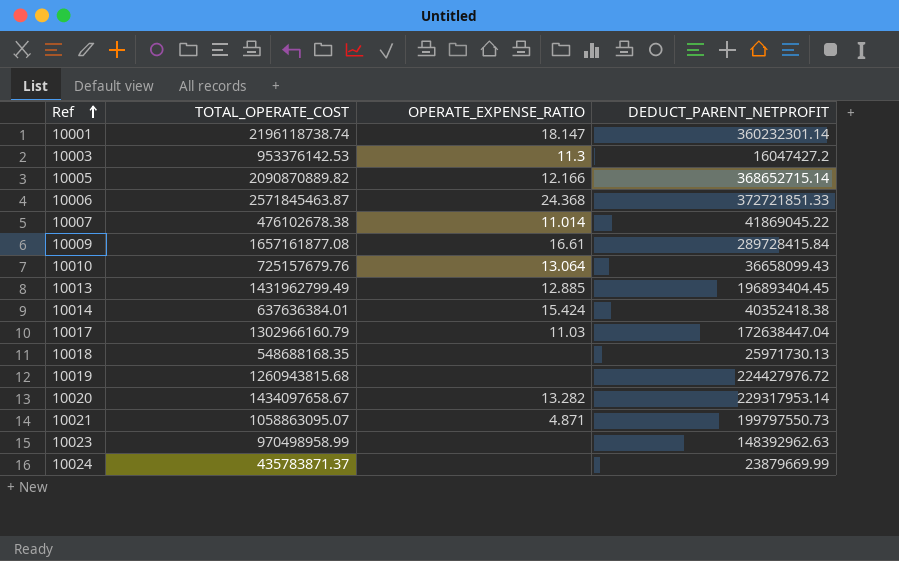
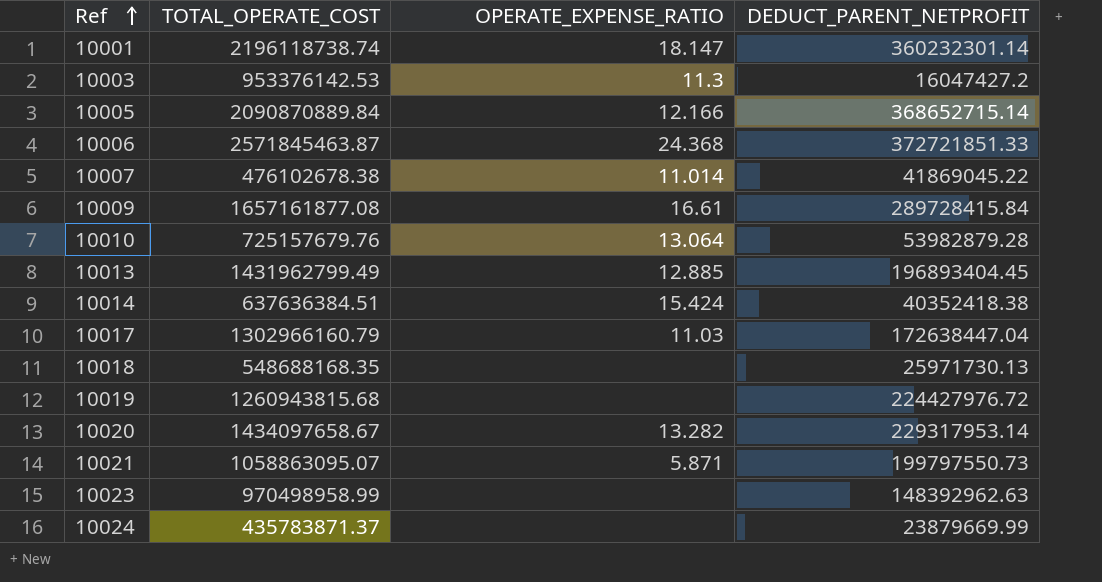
10005 | TOTAL_OPERATE_COST: 2090870889.82 -> 2090870889.84
10010 | DEDUCT_PARENT_NETPROFIT: 36658099.43 -> 53982879.28
10014 | TOTAL_OPERATE_COST: 637636384.01 -> 637636384.51
10021 | OPERATE_EXPENSE_RATIO: 4.871 -> 5.871

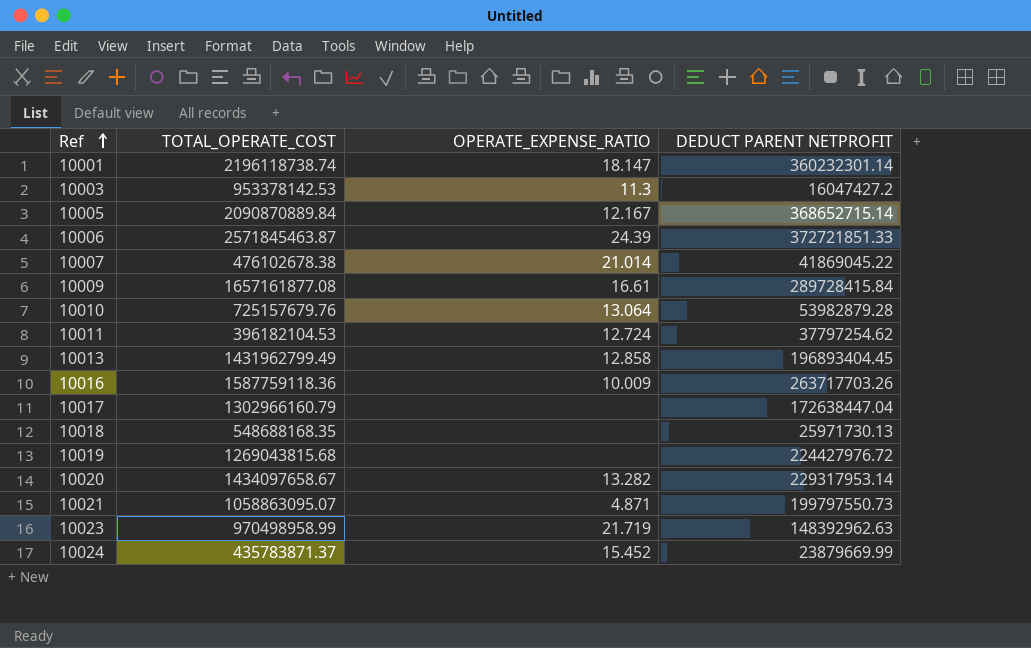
column name: DEDUCT_PARENT_NETPROFIT -> DEDUCT PARENT NETPROFIT
row 10014: 637636384.51 | 15.424 | 40352418.38 -> none
10003 | TOTAL_OPERATE_COST: 953376142.53 -> 953378142.53
10005 | OPERATE_EXPENSE_RATIO: 12.166 -> 12.167
10006 | OPERATE_EXPENSE_RATIO: 24.368 -> 24.39
10007 | OPERATE_EXPENSE_RATIO: 11.014 -> 21.014
row 10011: none -> 396182104.53 | 12.724 | 37797254.62
10013 | OPERATE_EXPENSE_RATIO: 12.885 -> 12.858
row 10016: none -> 1587759118.36 | 10.009 | 263717703.26
10017 | OPERATE_EXPENSE_RATIO: 11.03 -> none
10019 | TOTAL_OPERATE_COST: 1260943815.68 -> 1269043815.68
10021 | OPERATE_EXPENSE_RATIO: 5.871 -> 4.871
10023 | OPERATE_EXPENSE_RATIO: none -> 21.719
10024 | OPERATE_EXPENSE_RATIO: none -> 15.452

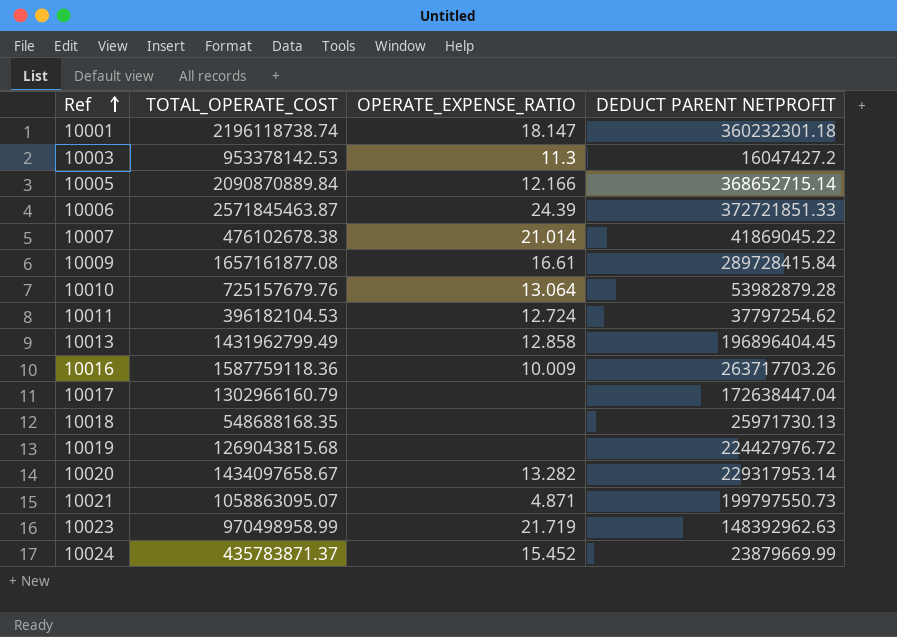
10001 | DEDUCT PARENT NETPROFIT: 360232301.14 -> 360232301.18
10005 | OPERATE_EXPENSE_RATIO: 12.167 -> 12.166
10013 | DEDUCT PARENT NETPROFIT: 196893404.45 -> 196896404.45

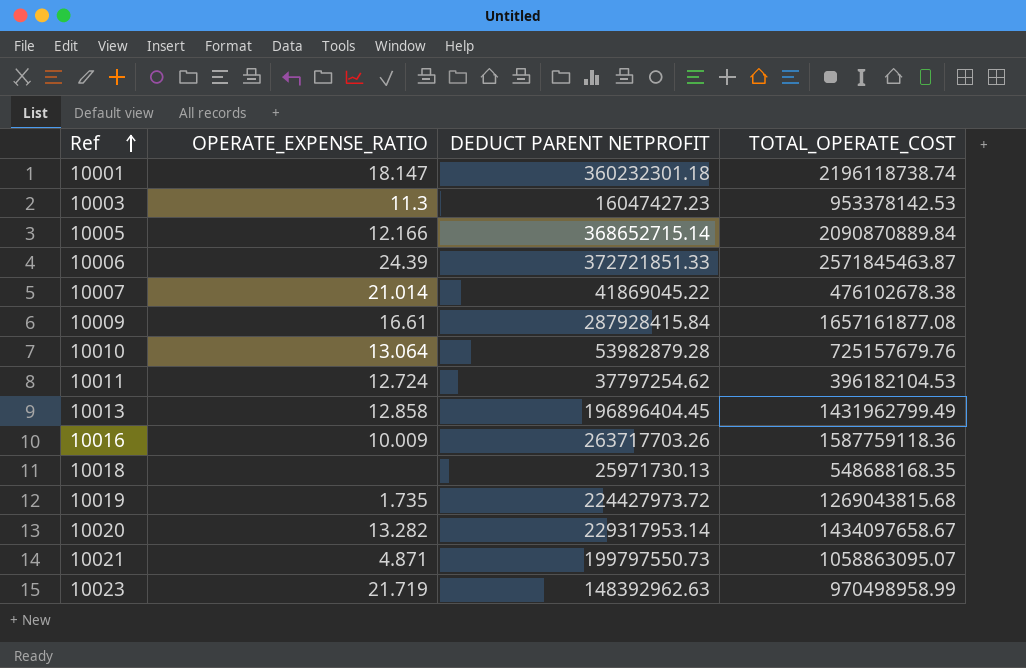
column TOTAL_OPERATE_COST | position: 2 -> 4
row 10017: 1302966160.79 | none | 172638447.04 -> none
row 10024: 435783871.37 | 15.452 | 23879669.99 -> none
10003 | DEDUCT PARENT NETPROFIT: 16047427.2 -> 16047427.23
10009 | DEDUCT PARENT NETPROFIT: 289728415.84 -> 287928415.84
10019 | OPERATE_EXPENSE_RATIO: none -> 1.735
10019 | DEDUCT PARENT NETPROFIT: 224427976.72 -> 224427973.72

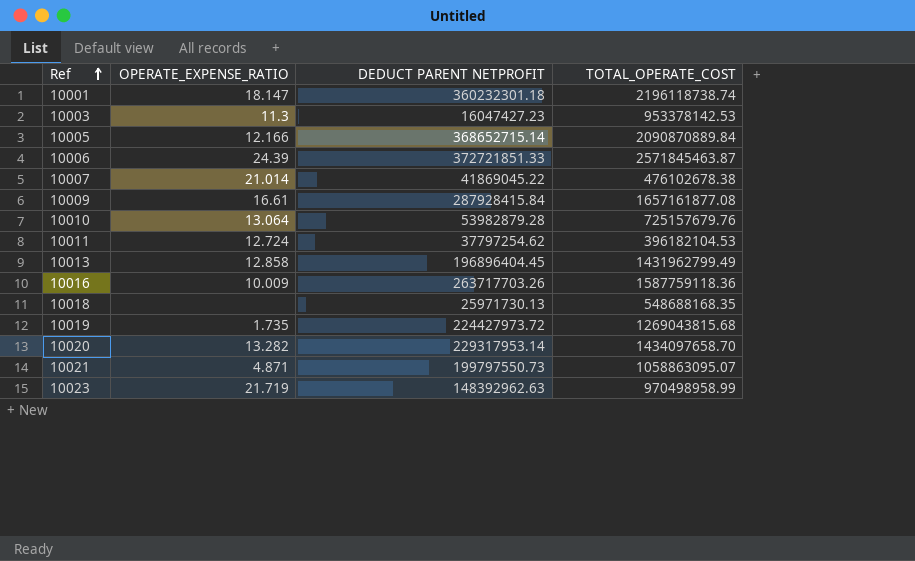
10020 | TOTAL_OPERATE_COST: 1434097658.67 -> 1434097658.70

